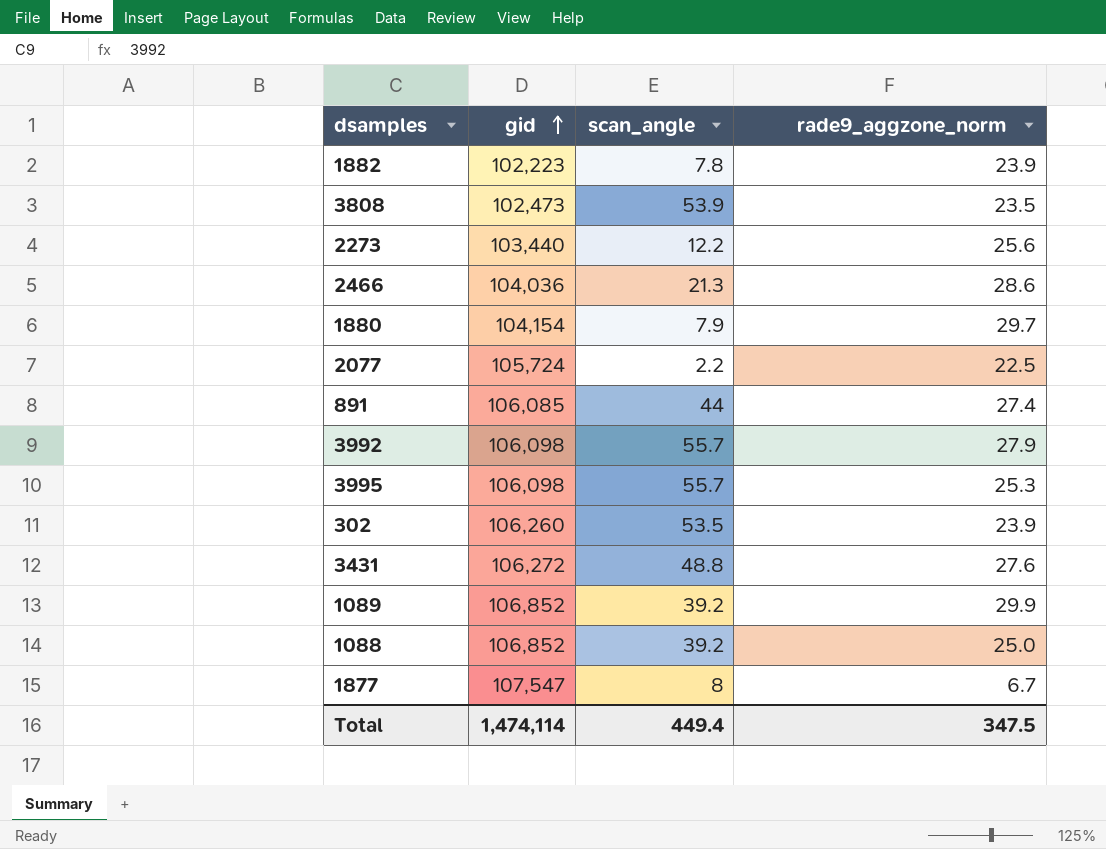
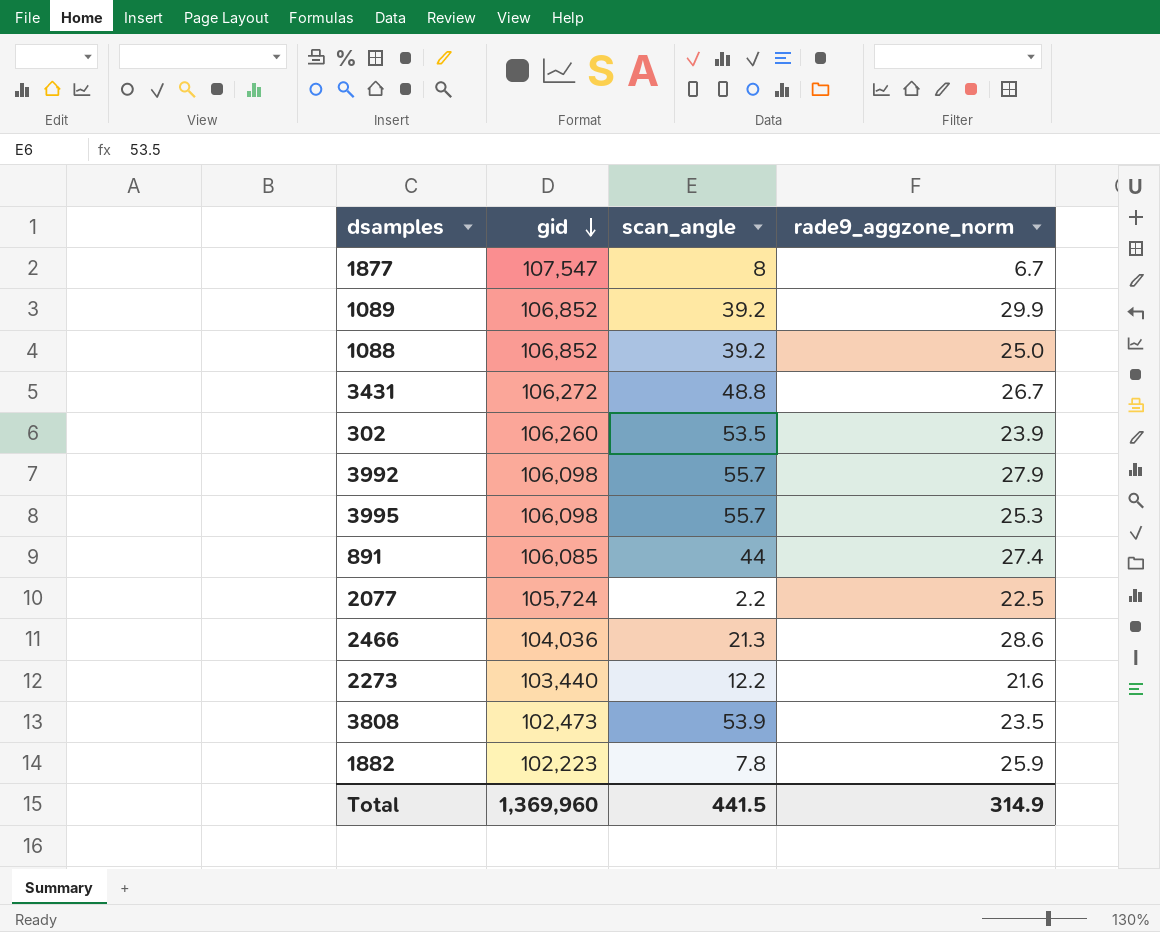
row order: gid ascending -> gid descending
row 1880: 104,154 | 7.9 | 29.7 -> none
3431 | rade9_aggzone_norm: 27.6 -> 26.7
2273 | rade9_aggzone_norm: 25.6 -> 21.6
1882 | rade9_aggzone_norm: 23.9 -> 25.9
Total | gid: 1,474,114 -> 1,369,960
Total | scan_angle: 449.4 -> 441.5
Total | rade9_aggzone_norm: 347.5 -> 314.9

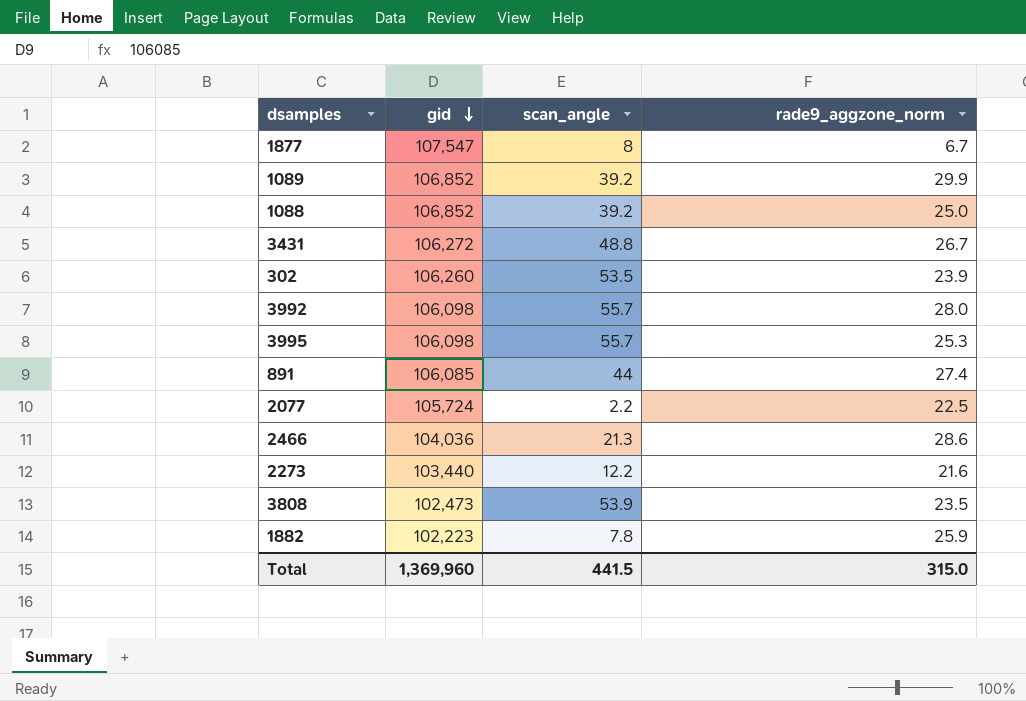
3992 | rade9_aggzone_norm: 27.9 -> 28.0
Total | rade9_aggzone_norm: 314.9 -> 315.0

